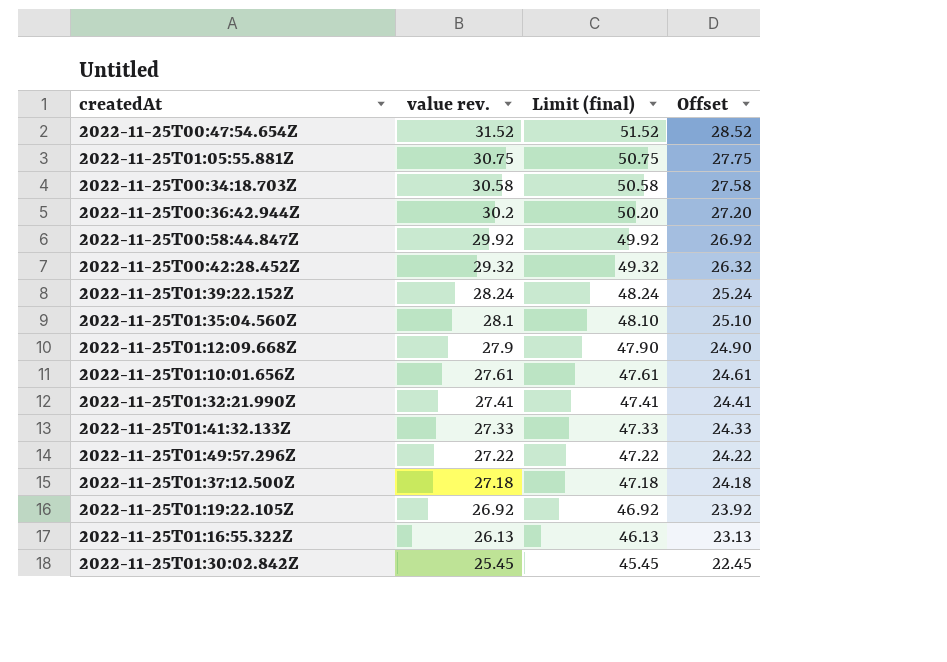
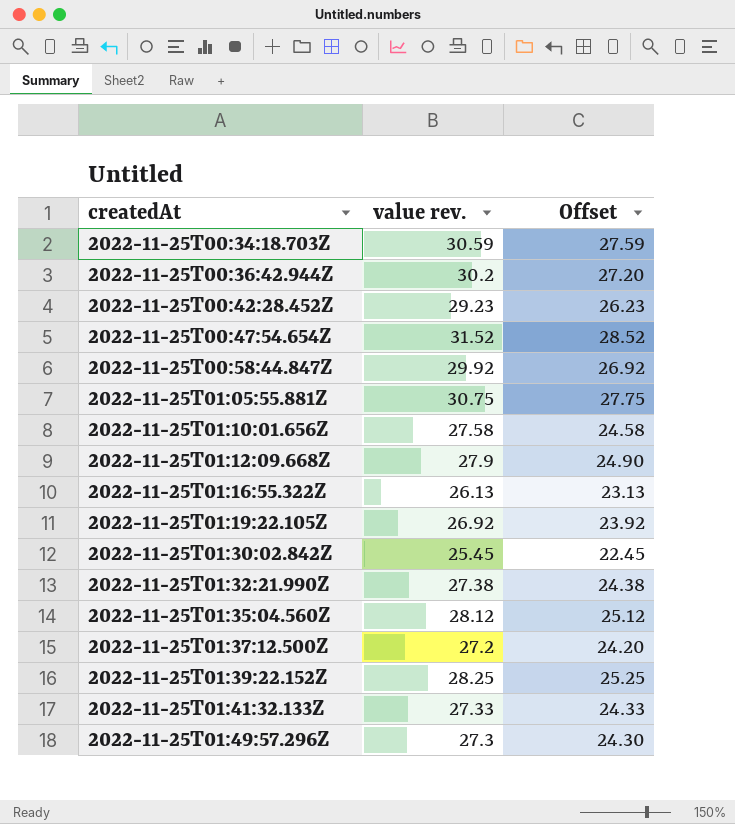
row order: value rev. descending -> createdAt ascending
column Limit (final) | formula: [value rev.] + 20 -> none
2022-11-25T00:34:18.703Z | value rev.: 30.58 -> 30.59
2022-11-25T00:34:18.703Z | Offset: 27.58 -> 27.59
2022-11-25T00:42:28.452Z | value rev.: 29.32 -> 29.23
2022-11-25T00:42:28.452Z | Offset: 26.32 -> 26.23
2022-11-25T01:10:01.656Z | value rev.: 27.61 -> 27.58
2022-11-25T01:10:01.656Z | Offset: 24.61 -> 24.58
2022-11-25T01:32:21.990Z | value rev.: 27.41 -> 27.38
2022-11-25T01:32:21.990Z | Offset: 24.41 -> 24.38
2022-11-25T01:35:04.560Z | value rev.: 28.1 -> 28.12
2022-11-25T01:35:04.560Z | Offset: 25.10 -> 25.12
2022-11-25T01:37:12.500Z | value rev.: 27.18 -> 27.2
2022-11-25T01:37:12.500Z | Offset: 24.18 -> 24.20
2022-11-25T01:39:22.152Z | value rev.: 28.24 -> 28.25
2022-11-25T01:39:22.152Z | Offset: 25.24 -> 25.25
2022-11-25T01:49:57.296Z | value rev.: 27.22 -> 27.3
2022-11-25T01:49:57.296Z | Offset: 24.22 -> 24.30

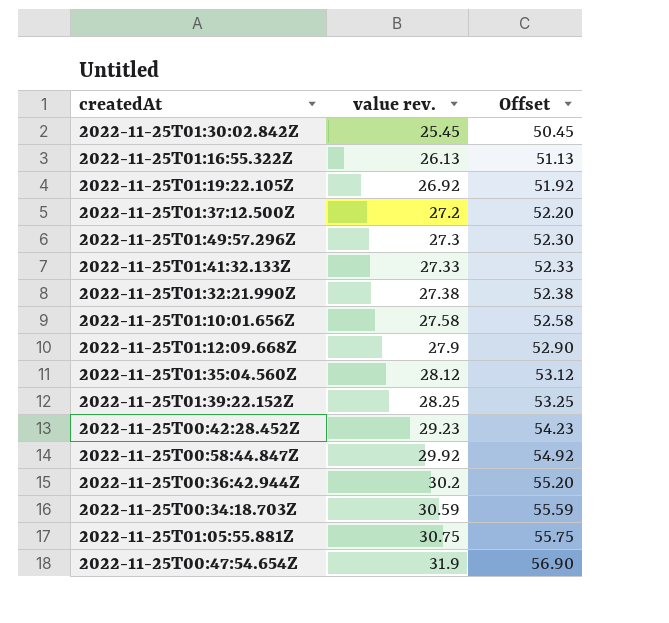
row order: createdAt ascending -> value rev. ascending
column Offset | formula: [value rev.] - 3 -> [value rev.] + 25
2022-11-25T00:47:54.654Z | value rev.: 31.52 -> 31.9

